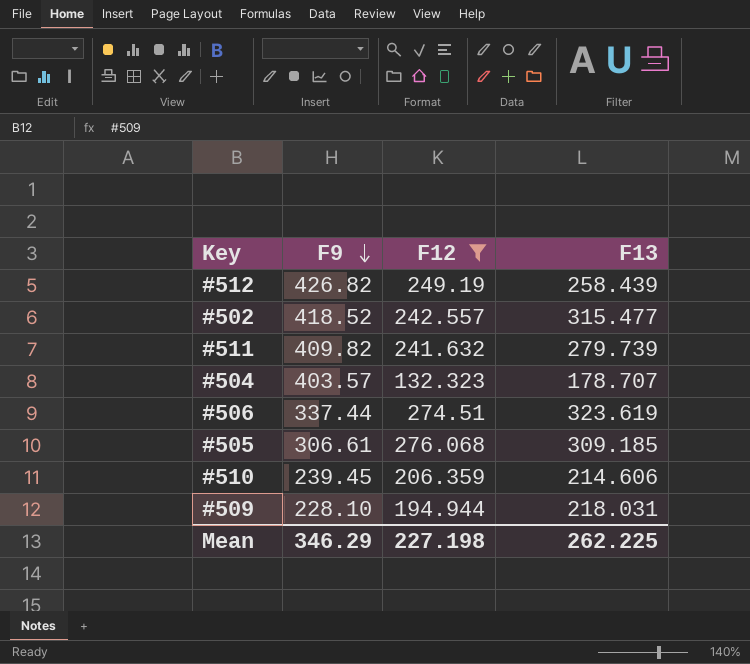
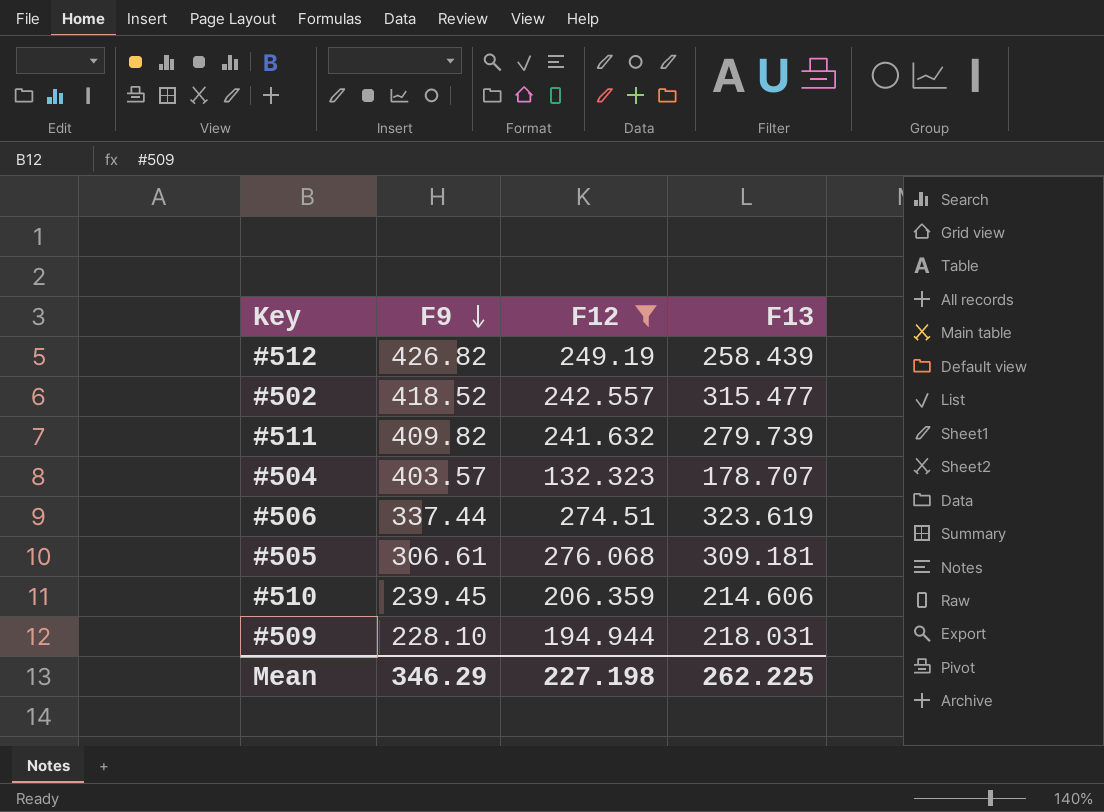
#505 | F13: 309.185 -> 309.181

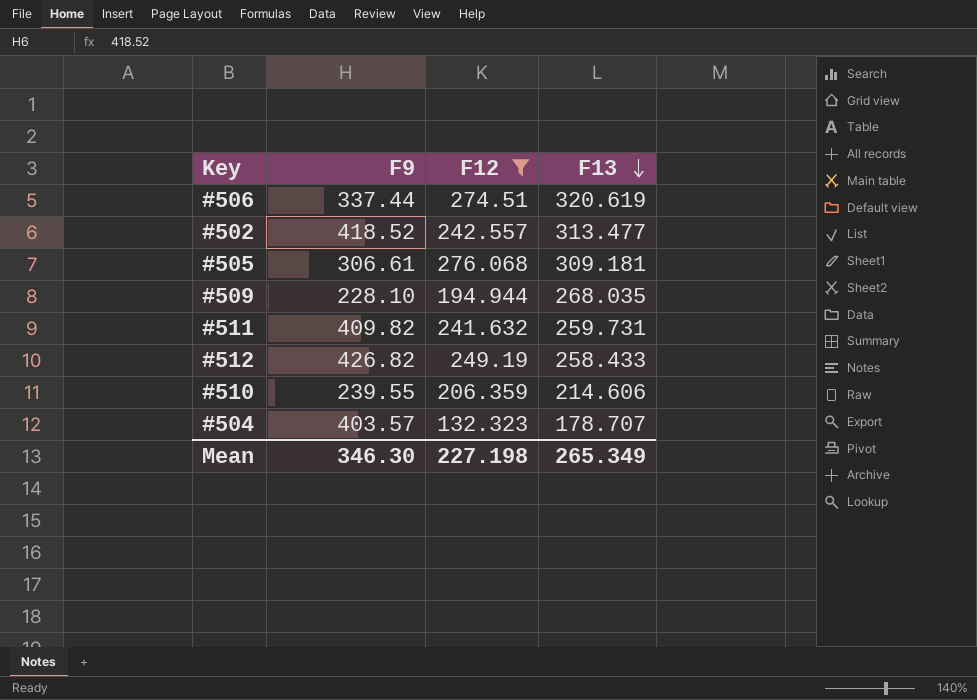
row order: F9 descending -> F13 descending
#506 | F13: 323.619 -> 320.619
#502 | F13: 315.477 -> 313.477
#509 | F13: 218.031 -> 268.035
#511 | F13: 279.739 -> 259.731
#512 | F13: 258.439 -> 258.433
#510 | F9: 239.45 -> 239.55
Mean | F9: 346.29 -> 346.30
Mean | F13: 262.225 -> 265.349

